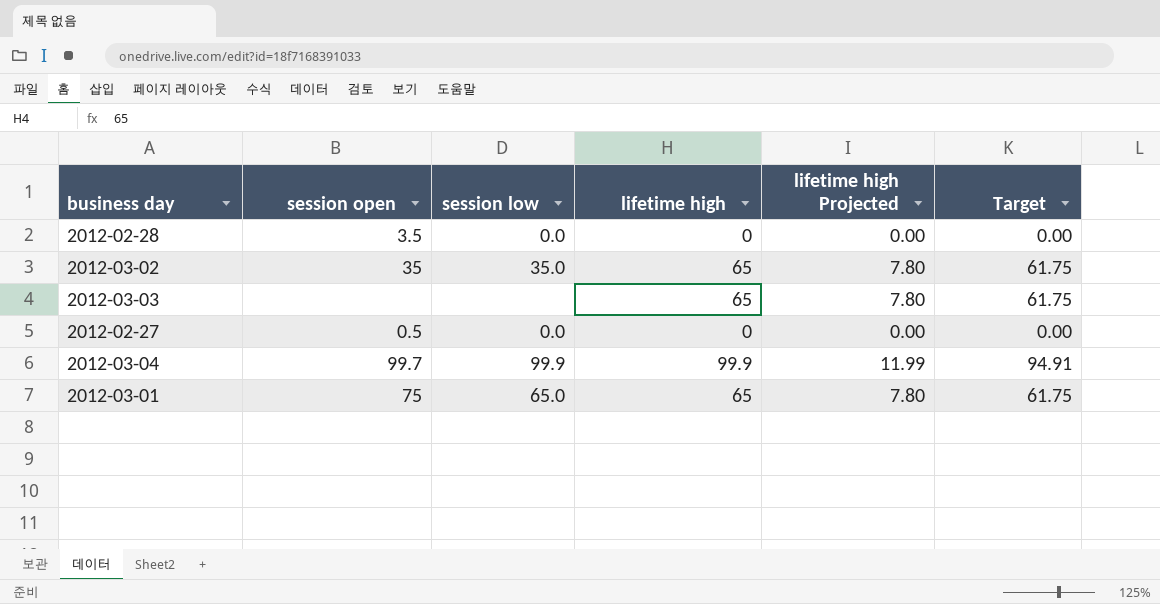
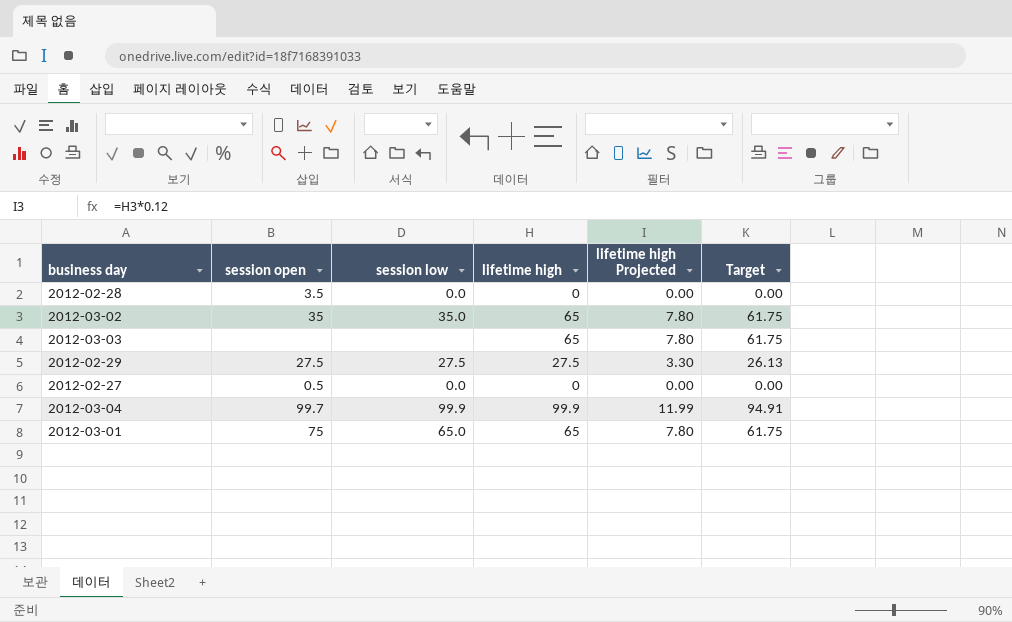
row 2012-02-29: none -> 27.5 | 27.5 | 27.5 | 3.30 | 26.13

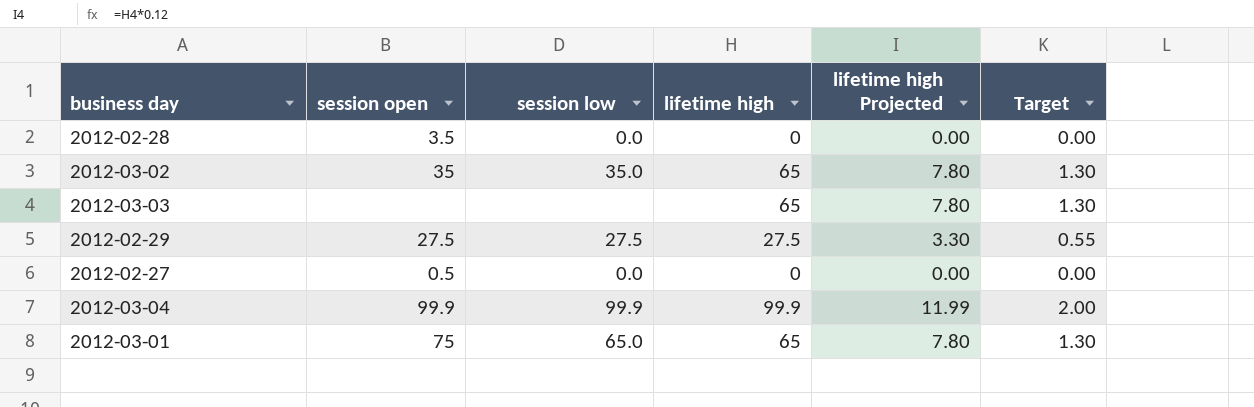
column Target | formula: [lifetime high] * 0.95 -> [lifetime high] * 0.02
2012-03-04 | session open: 99.7 -> 99.9

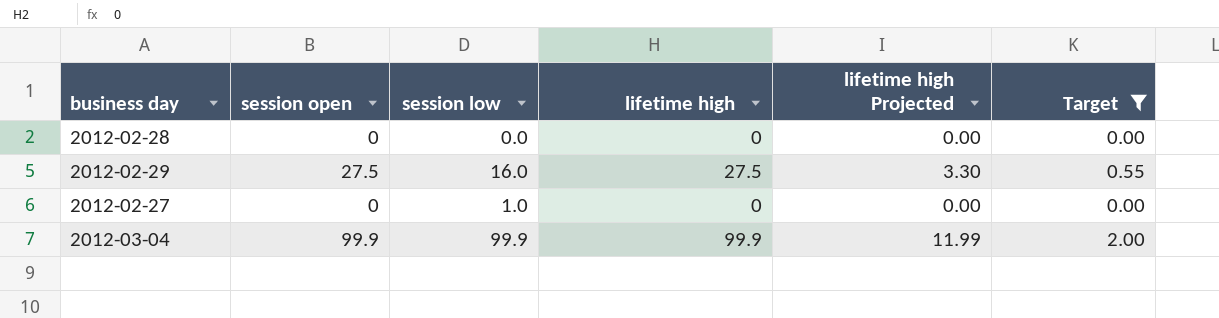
filter: none -> Target != 1.30
2012-02-28 | session open: 3.5 -> 0
2012-02-29 | session low: 27.5 -> 16.0
2012-02-27 | session open: 0.5 -> 0
2012-02-27 | session low: 0.0 -> 1.0

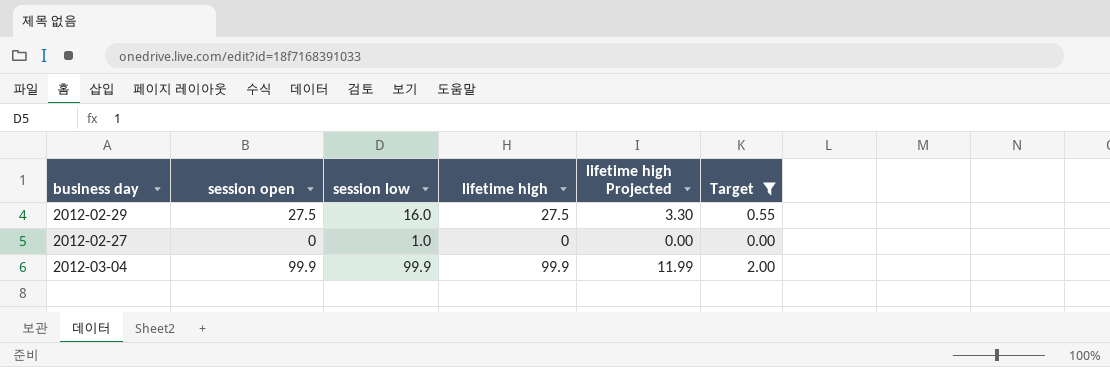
row 2012-02-28: 0 | 0.0 | 0 | 0.00 | 0.00 -> none

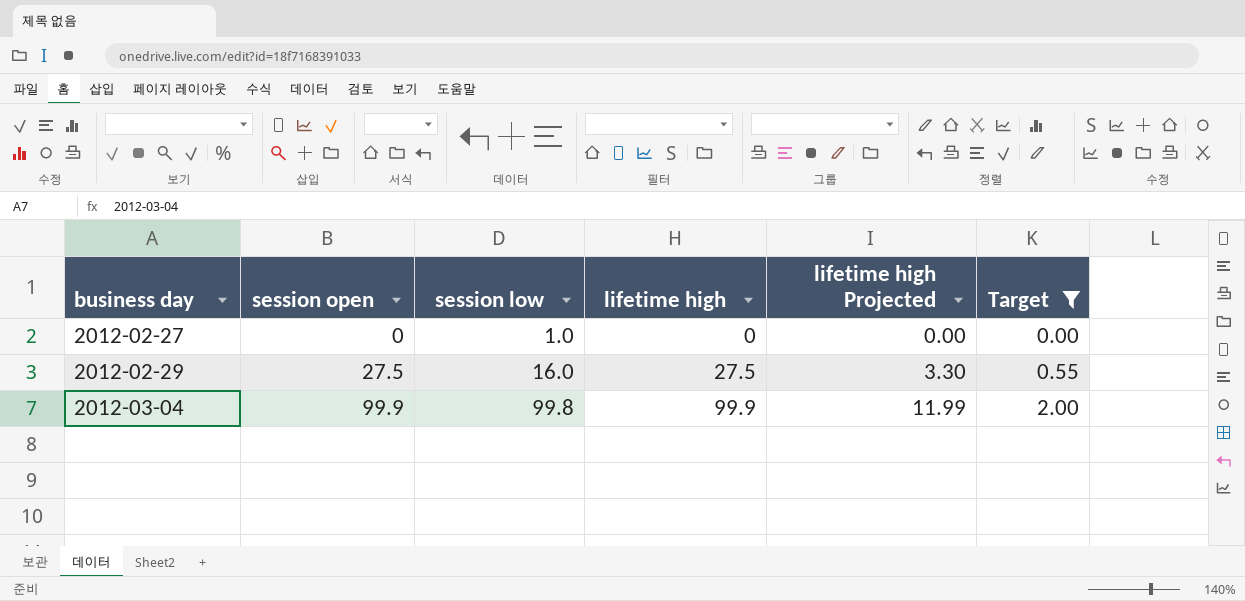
row order: none -> business day ascending
2012-03-04 | session low: 99.9 -> 99.8

